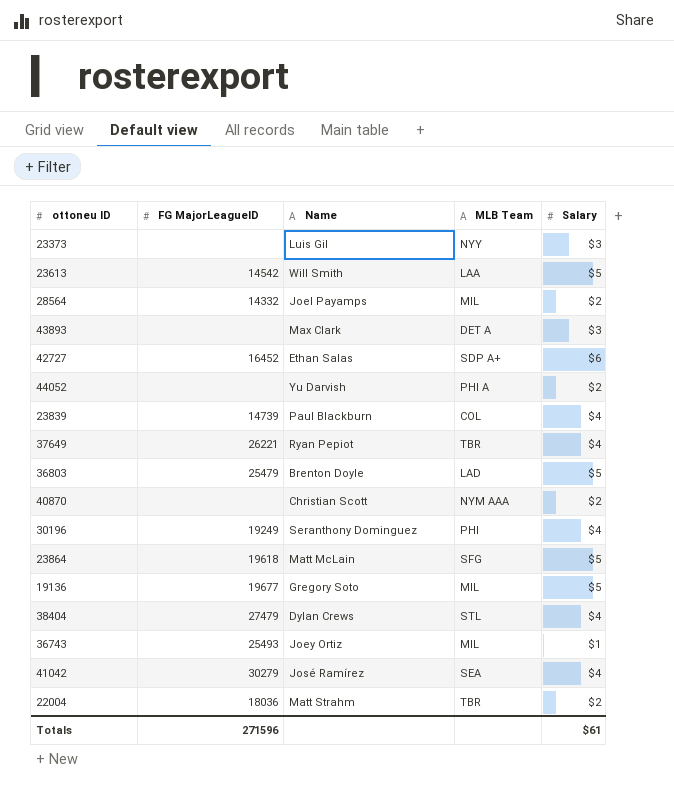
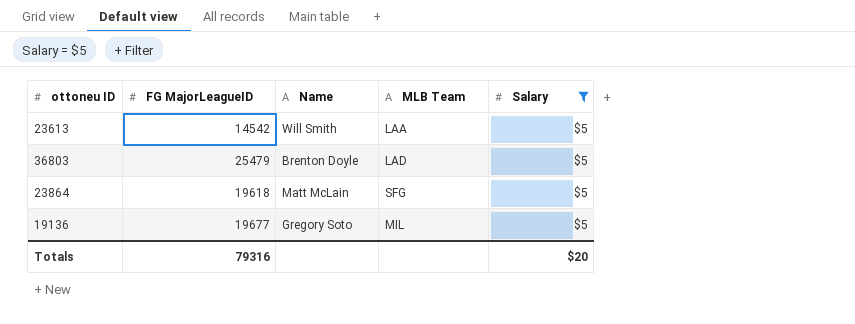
filter: none -> Salary = $5
Totals | FG MajorLeagueID: 271596 -> 79316
Totals | Salary: $61 -> $20

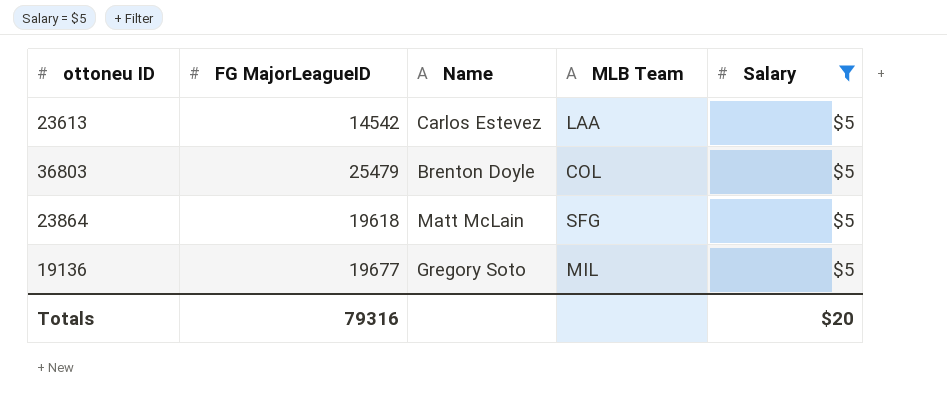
23613 | Name: Will Smith -> Carlos Estevez
36803 | MLB Team: LAD -> COL

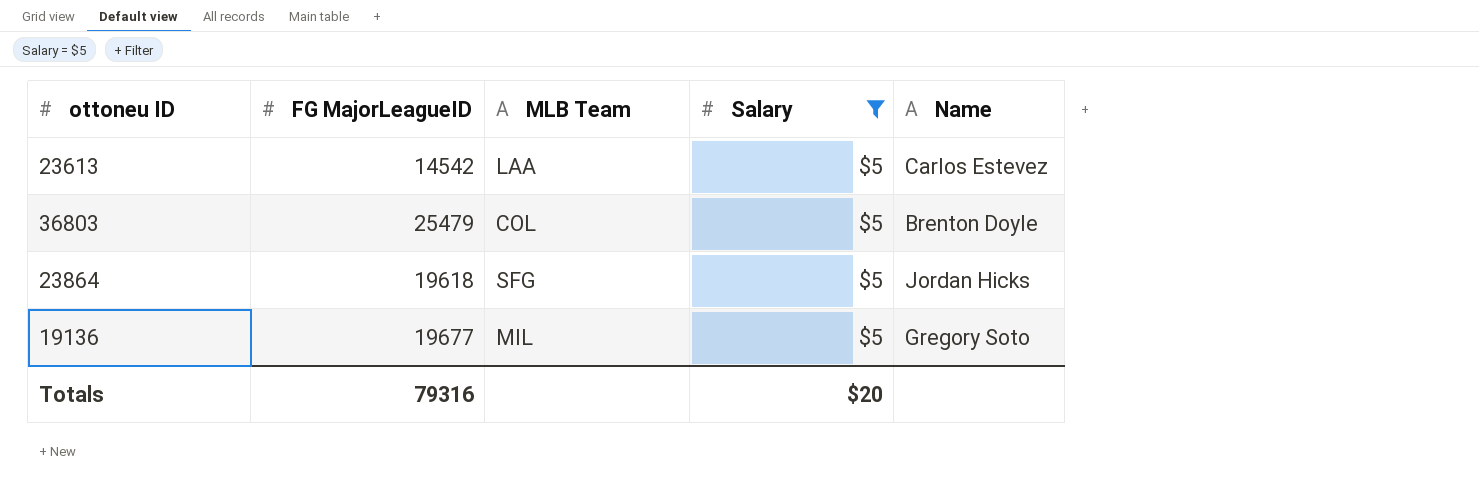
column Name | position: 3 -> 5
23864 | Name: Matt McLain -> Jordan Hicks

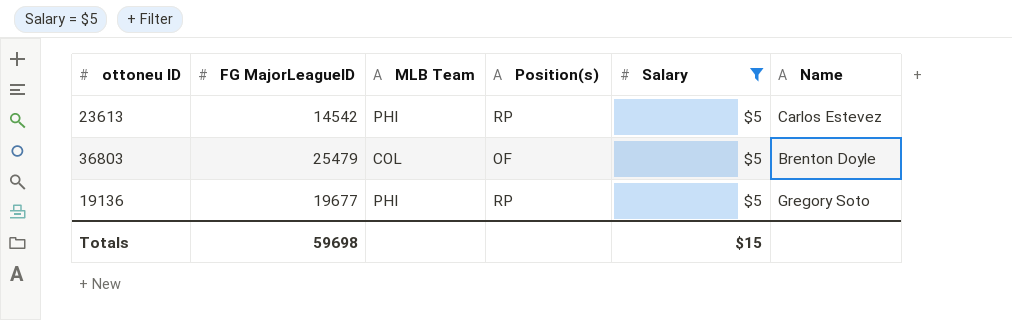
column Position(s) | position: none -> 4
row 23864: 19618 | SFG | $5 | Jordan Hicks -> none
23613 | MLB Team: LAA -> PHI
19136 | MLB Team: MIL -> PHI
Totals | FG MajorLeagueID: 79316 -> 59698
Totals | Salary: $20 -> $15

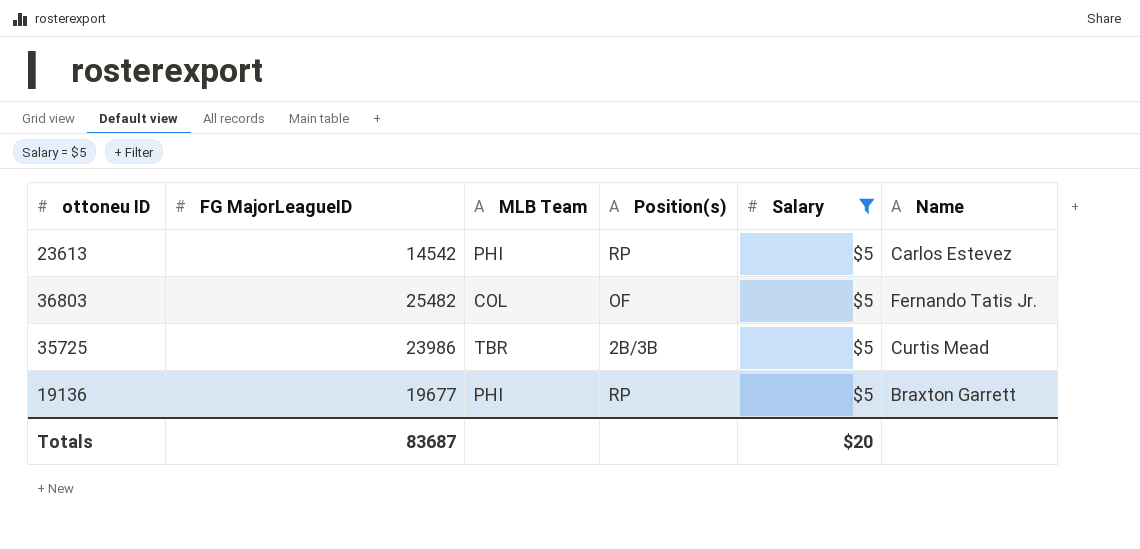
36803 | FG MajorLeagueID: 25479 -> 25482
36803 | Name: Brenton Doyle -> Fernando Tatis Jr.
row 35725: none -> 23986 | TBR | 2B/3B | $5 | Curtis Mead
19136 | Name: Gregory Soto -> Braxton Garrett
Totals | FG MajorLeagueID: 59698 -> 83687
Totals | Salary: $15 -> $20

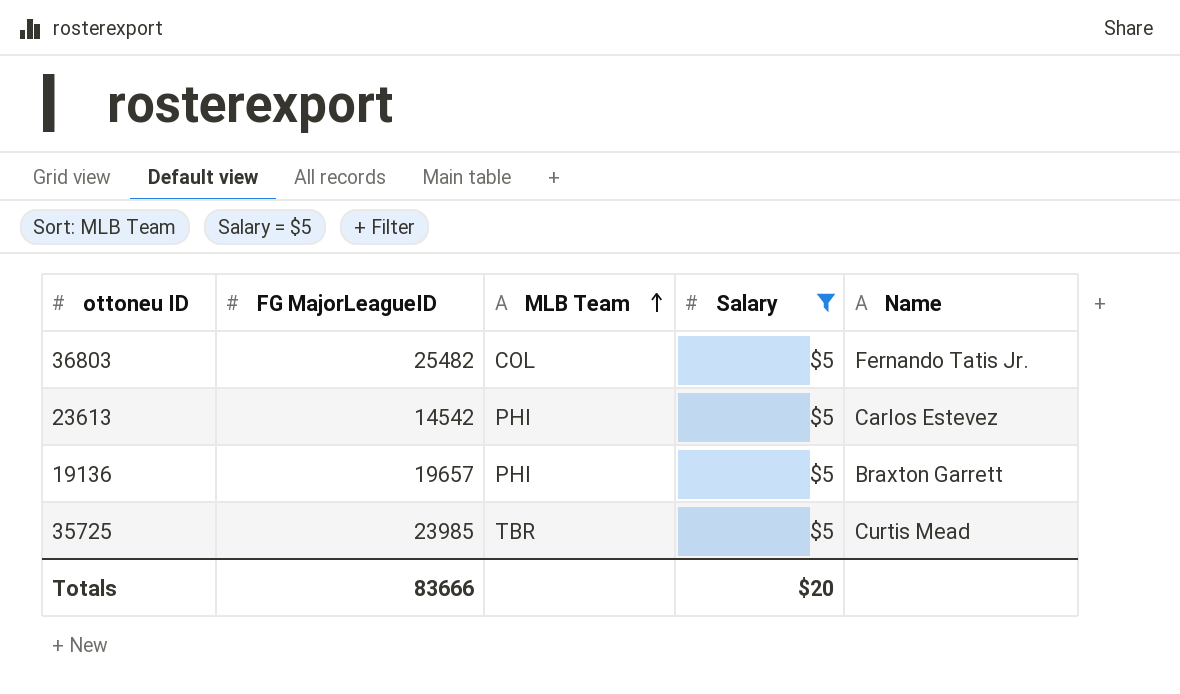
row order: none -> MLB Team ascending
column Position(s) | position: 4 -> none
19136 | FG MajorLeagueID: 19677 -> 19657
35725 | FG MajorLeagueID: 23986 -> 23985
Totals | FG MajorLeagueID: 83687 -> 83666

